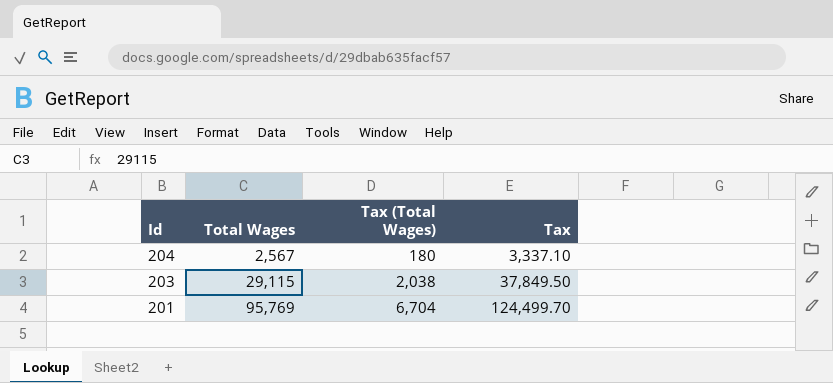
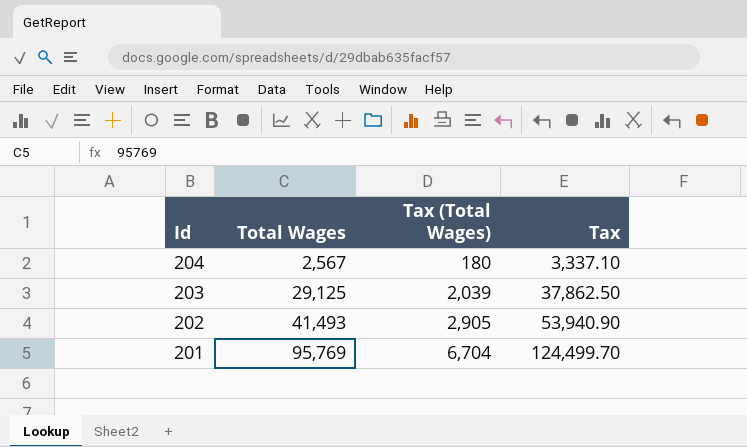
203 | Total Wages: 29,115 -> 29,125
203 | Tax (Total Wages): 2,038 -> 2,039
203 | Tax: 37,849.50 -> 37,862.50
row 202: none -> 41,493 | 2,905 | 53,940.90

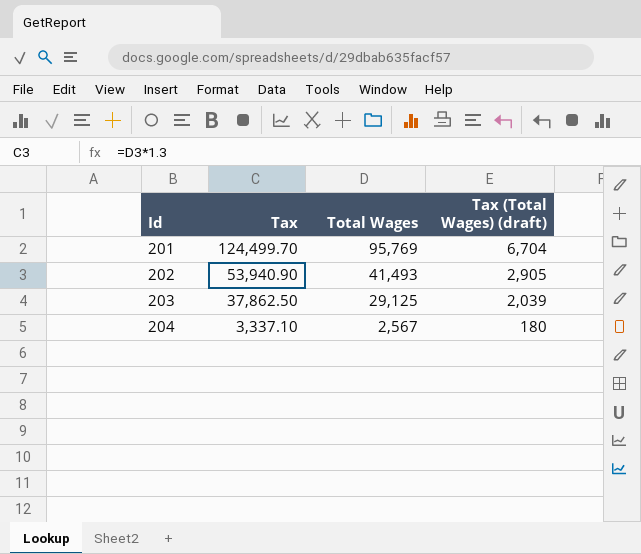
row order: Id descending -> Id ascending
column Tax | position: 4 -> 2
column name: Tax (Total Wages) -> Tax (Total Wages) (draft)

